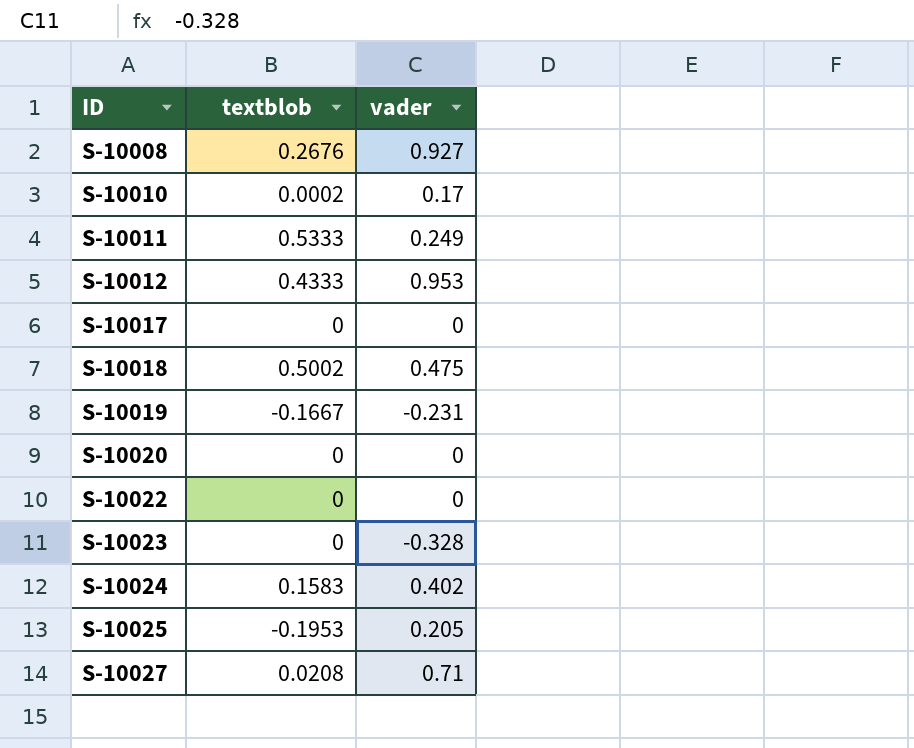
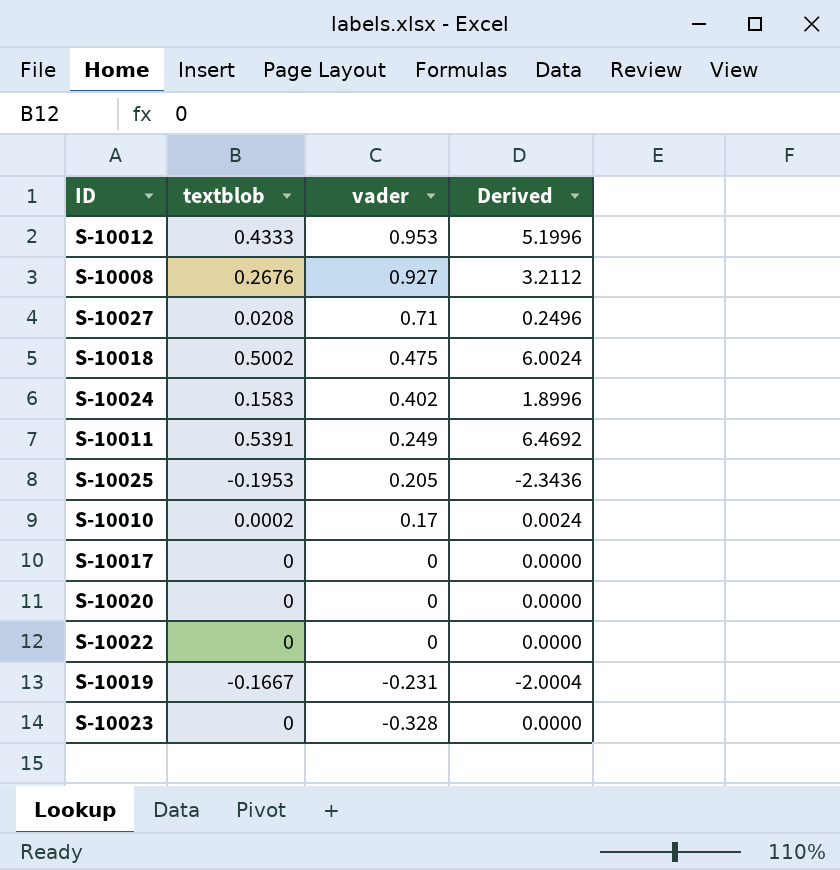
row order: ID ascending -> vader descending
column Derived | formula: none -> [textblob] * 12
S-10011 | textblob: 0.5333 -> 0.5391

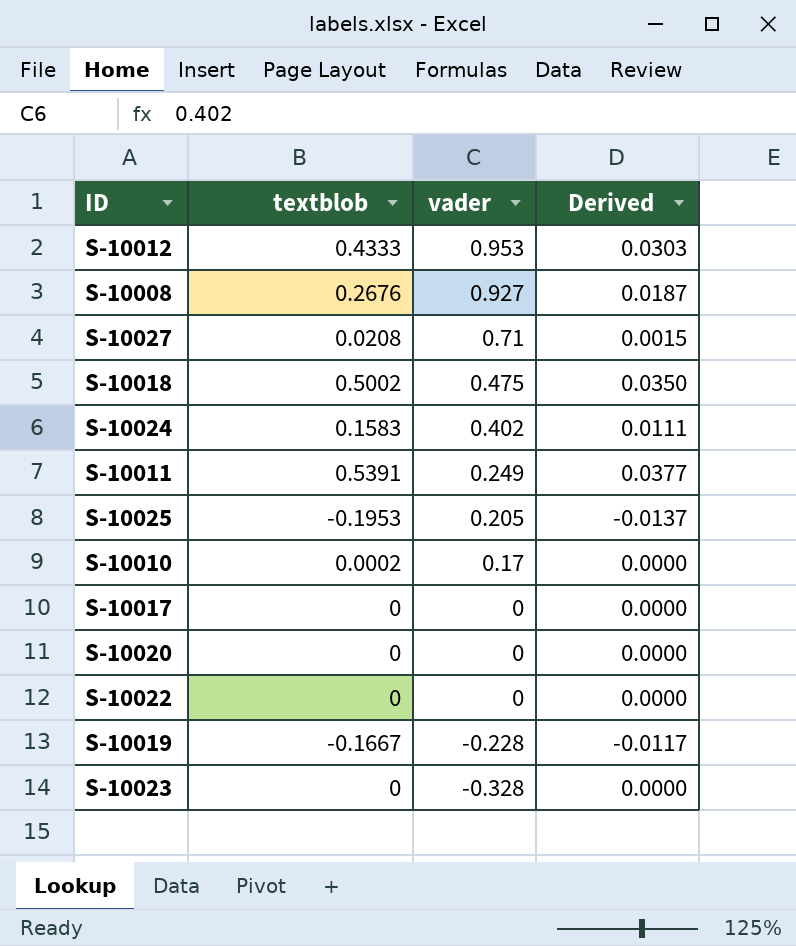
column Derived | formula: [textblob] * 12 -> [textblob] * 0.07
S-10019 | vader: -0.231 -> -0.228

